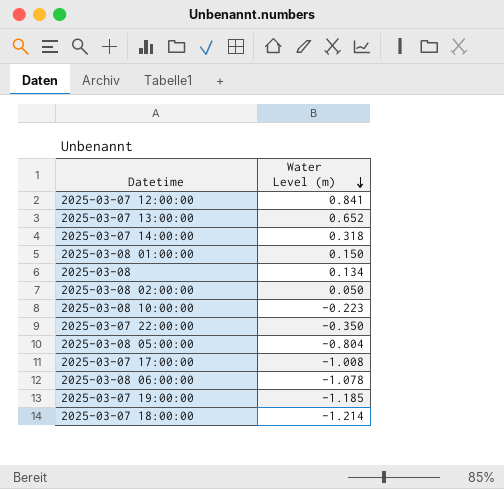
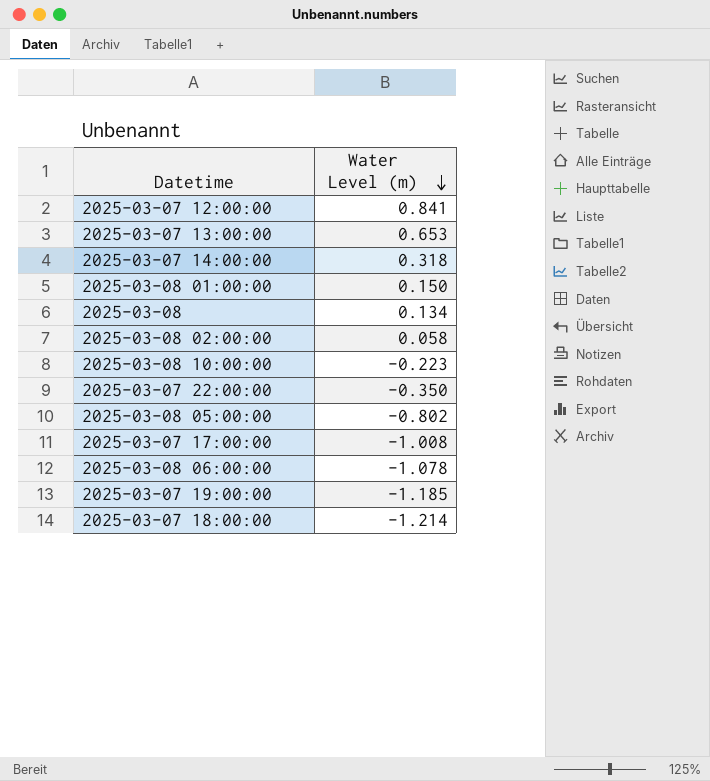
2025-03-07 13:00:00 | Water Level (m): 0.652 -> 0.653
2025-03-08 02:00:00 | Water Level (m): 0.050 -> 0.058
2025-03-08 05:00:00 | Water Level (m): -0.804 -> -0.802

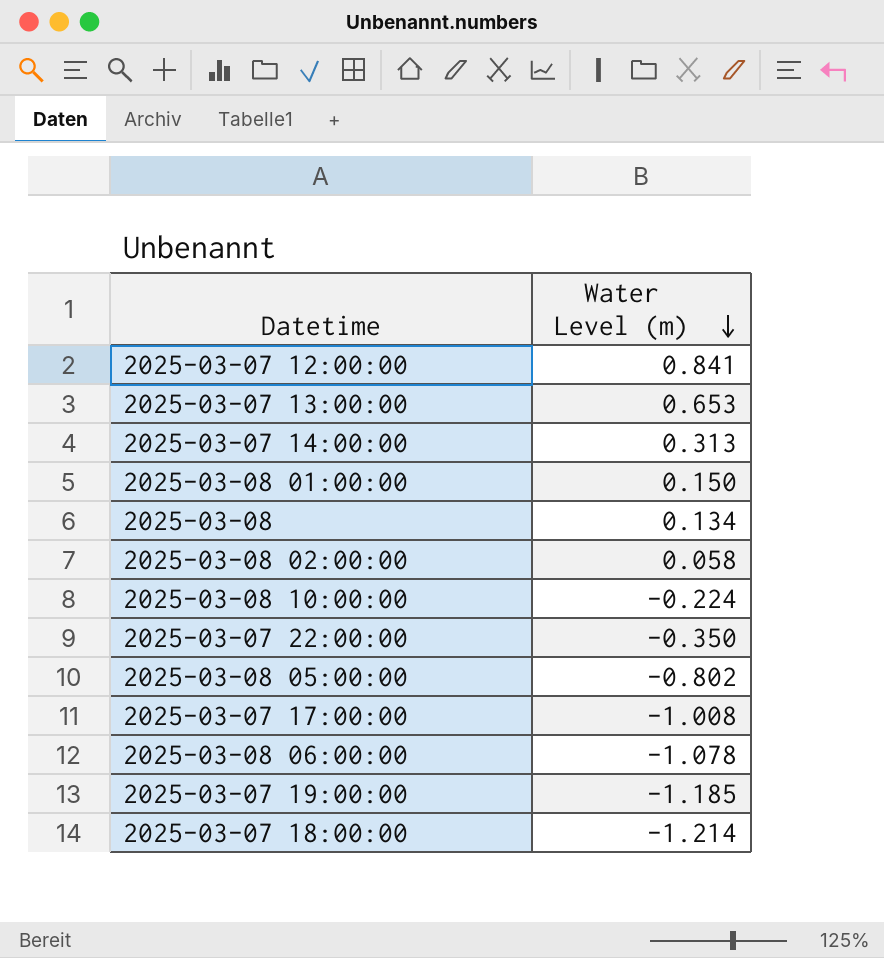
2025-03-07 14:00:00 | Water Level (m): 0.318 -> 0.313
2025-03-08 10:00:00 | Water Level (m): -0.223 -> -0.224

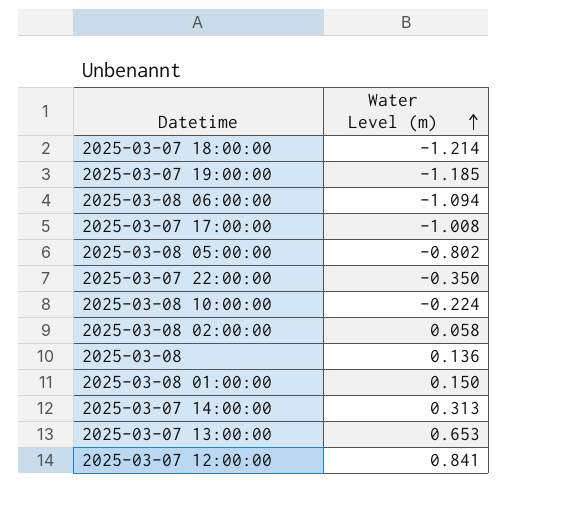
row order: Water Level (m) descending -> Water Level (m) ascending
2025-03-08 06:00:00 | Water Level (m): -1.078 -> -1.094
2025-03-08 | Water Level (m): 0.134 -> 0.136

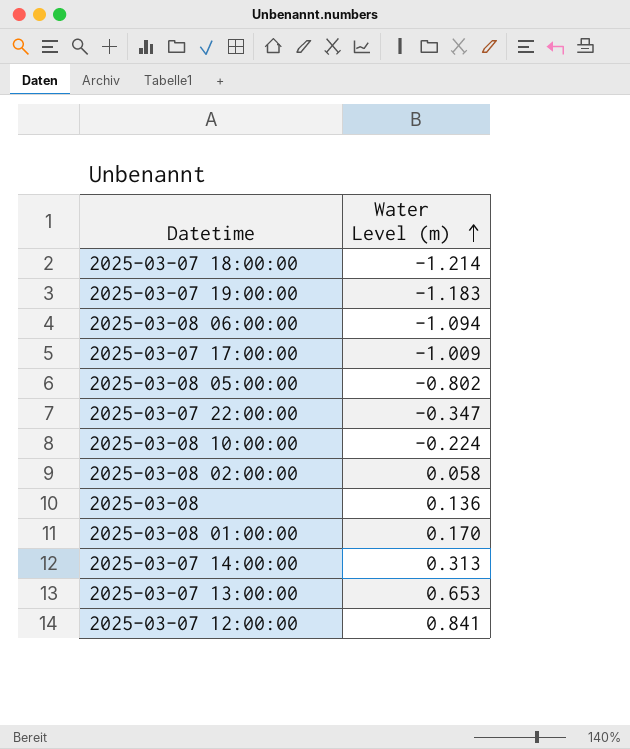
2025-03-07 19:00:00 | Water Level (m): -1.185 -> -1.183
2025-03-07 17:00:00 | Water Level (m): -1.008 -> -1.009
2025-03-07 22:00:00 | Water Level (m): -0.350 -> -0.347
2025-03-08 01:00:00 | Water Level (m): 0.150 -> 0.170

